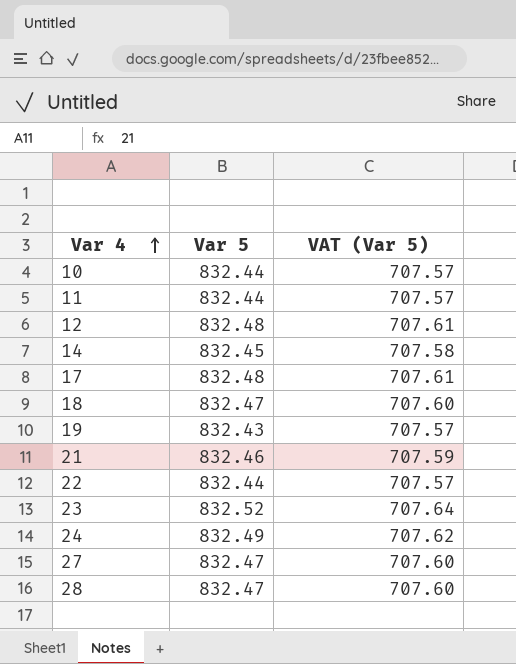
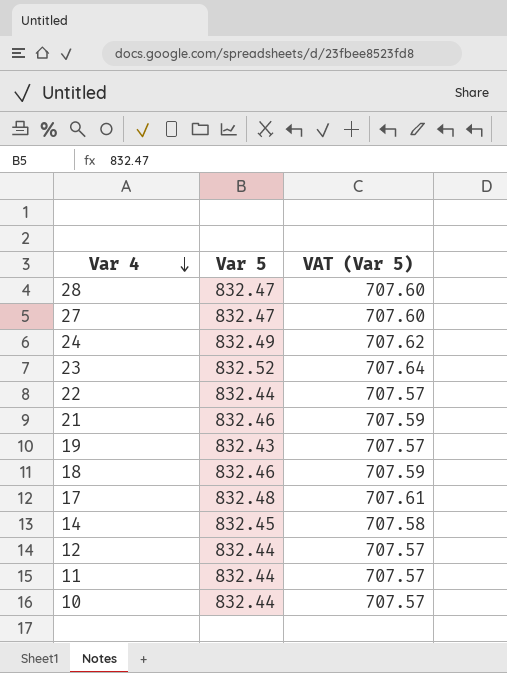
row order: Var 4 ascending -> Var 4 descending
18 | Var 5: 832.47 -> 832.46
18 | VAT (Var 5): 707.60 -> 707.59
12 | Var 5: 832.48 -> 832.44
12 | VAT (Var 5): 707.61 -> 707.57

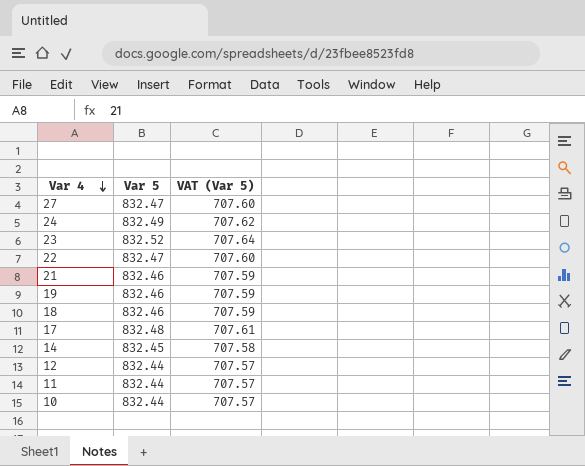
row 28: 832.47 | 707.60 -> none
22 | Var 5: 832.44 -> 832.47
22 | VAT (Var 5): 707.57 -> 707.60
19 | Var 5: 832.43 -> 832.46
19 | VAT (Var 5): 707.57 -> 707.59

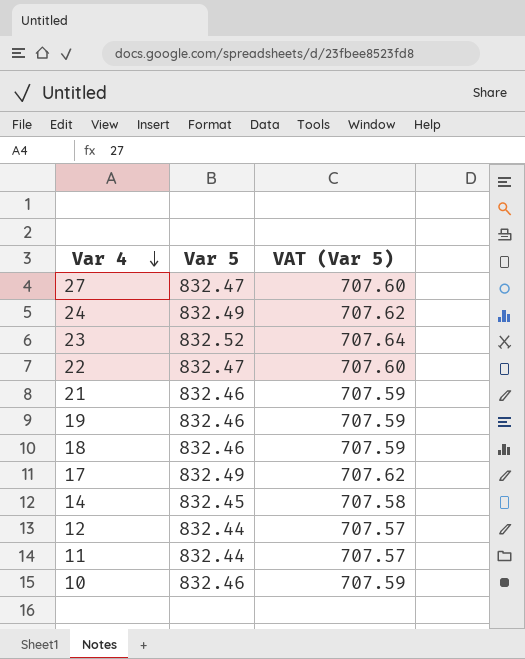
17 | Var 5: 832.48 -> 832.49
17 | VAT (Var 5): 707.61 -> 707.62
10 | Var 5: 832.44 -> 832.46
10 | VAT (Var 5): 707.57 -> 707.59

